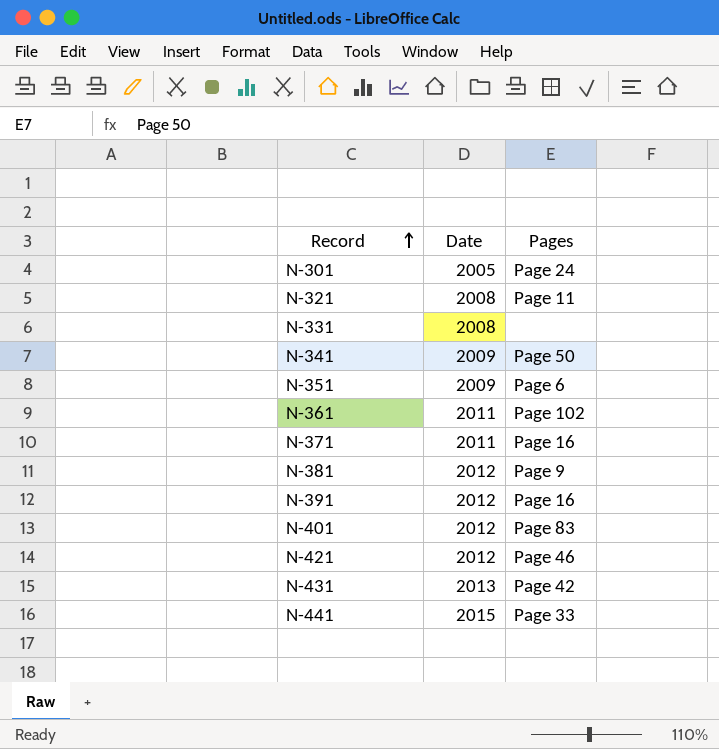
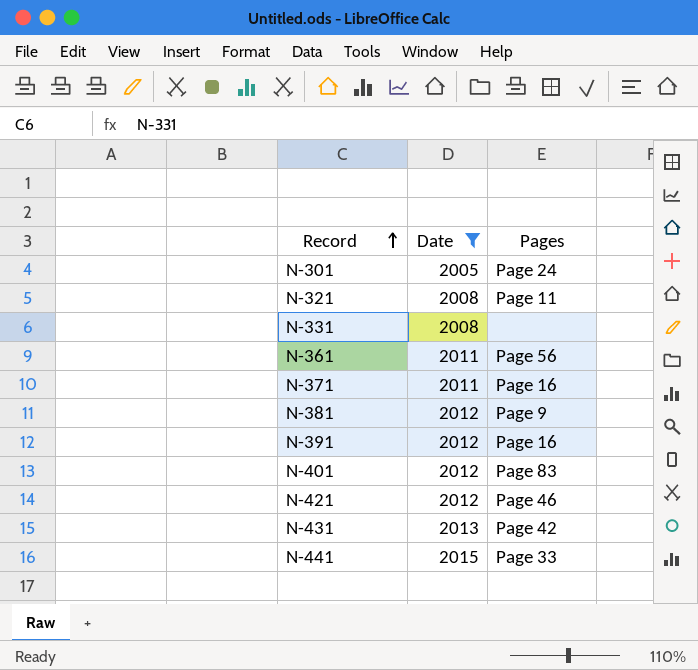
filter: none -> Date != 2009
N-361 | Pages: Page 102 -> Page 56

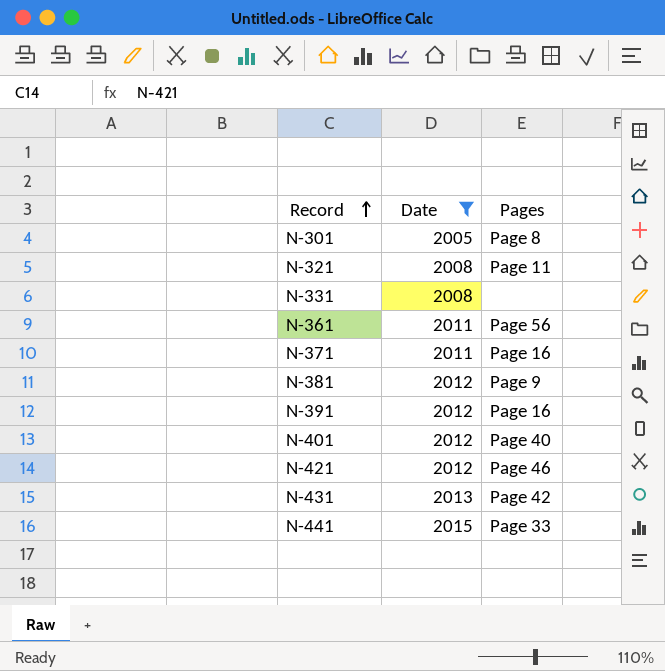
N-301 | Pages: Page 24 -> Page 8
N-401 | Pages: Page 83 -> Page 40

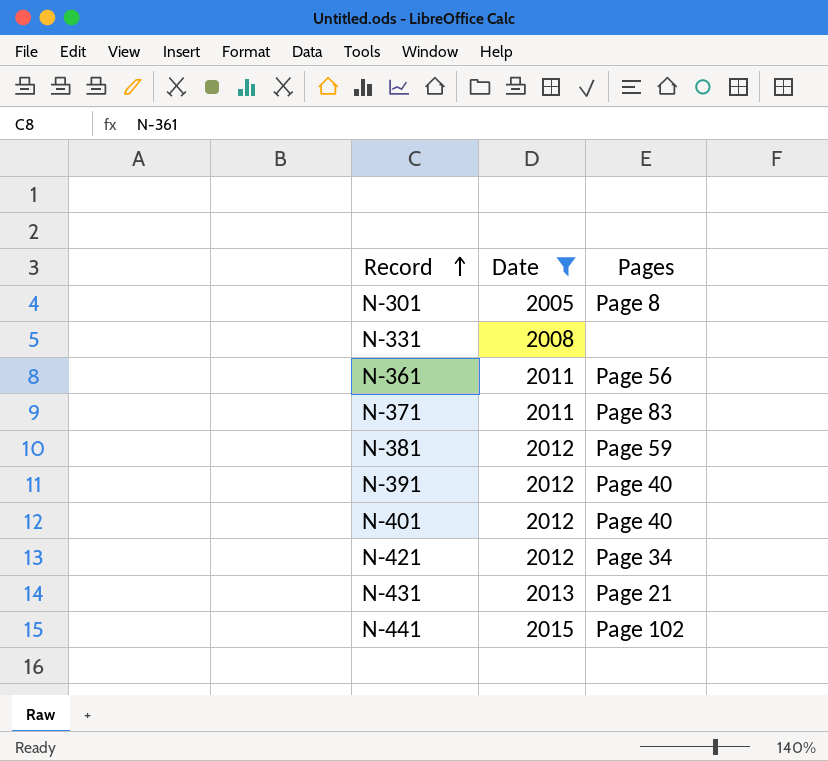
row N-321: 2008 | Page 11 -> none
N-371 | Pages: Page 16 -> Page 83
N-381 | Pages: Page 9 -> Page 59
N-391 | Pages: Page 16 -> Page 40
N-421 | Pages: Page 46 -> Page 34
N-431 | Pages: Page 42 -> Page 21
N-441 | Pages: Page 33 -> Page 102

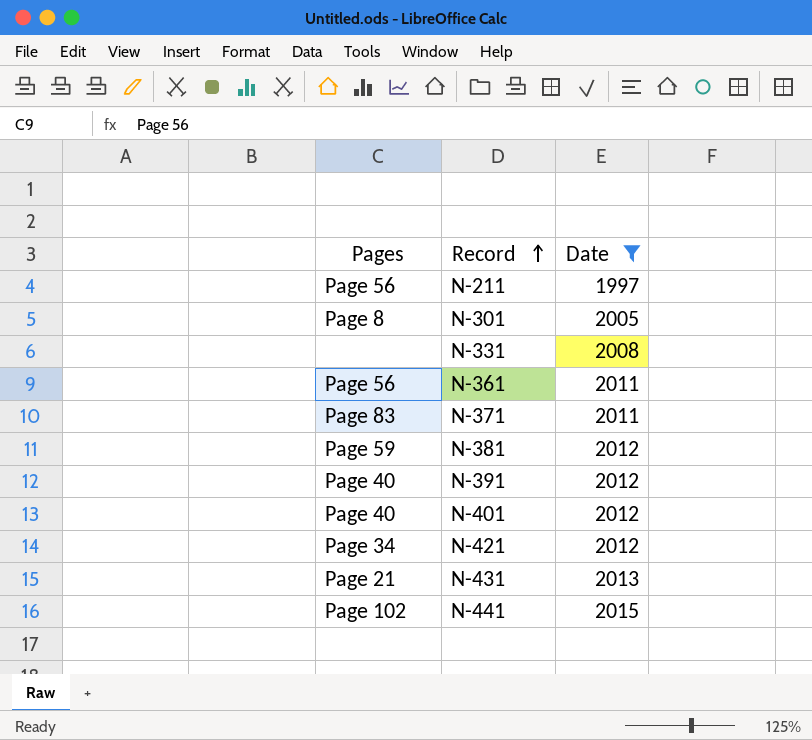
column Pages | position: 3 -> 1
row N-211: none -> Page 56 | 1997

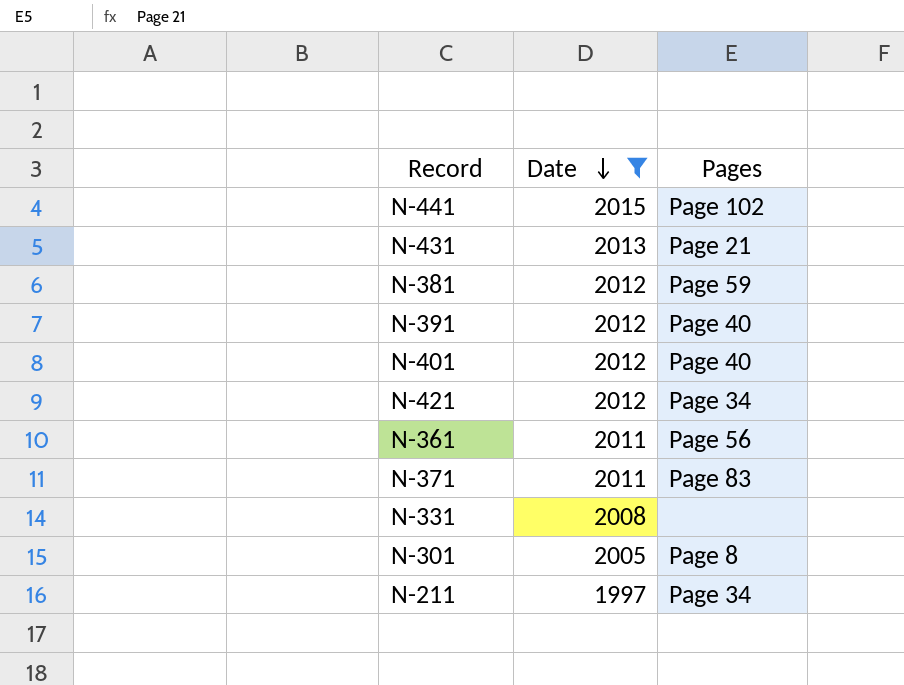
row order: Record ascending -> Date descending
column Pages | position: 1 -> 3
N-211 | Pages: Page 56 -> Page 34

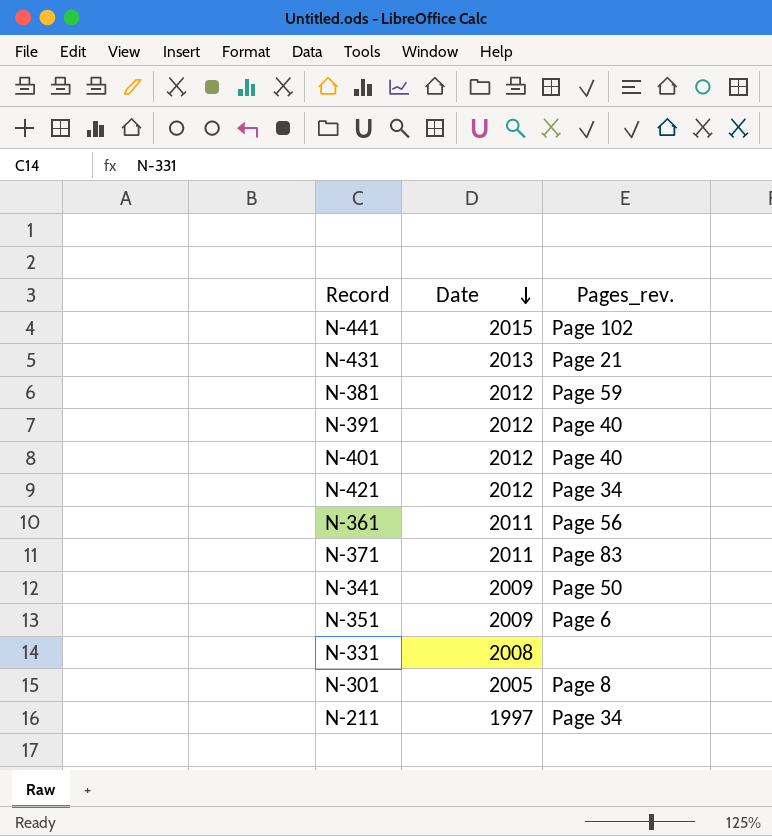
filter: Date != 2009 -> none
column name: Pages -> Pages_rev.

